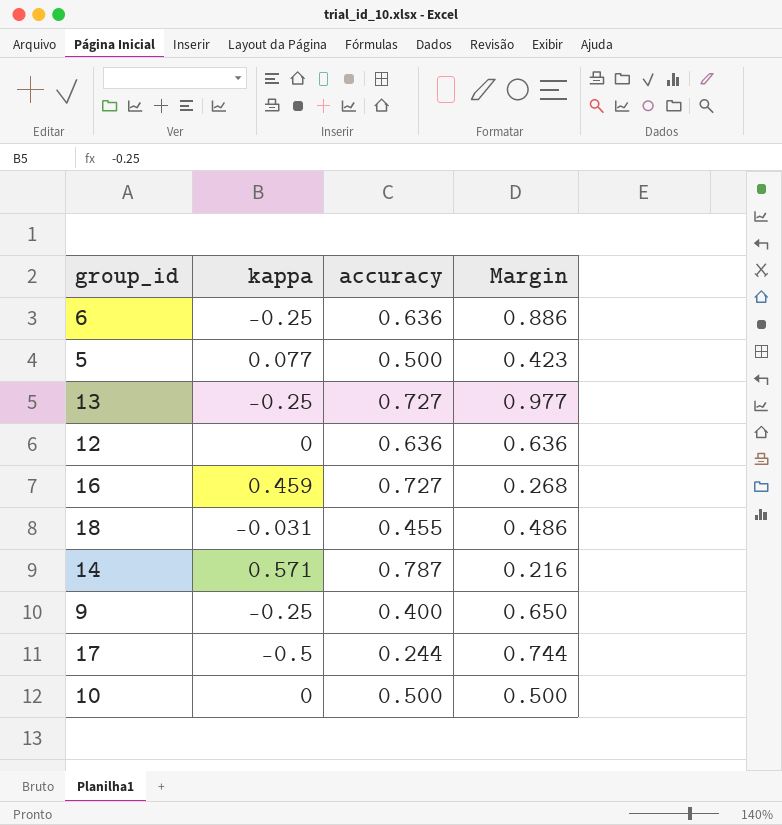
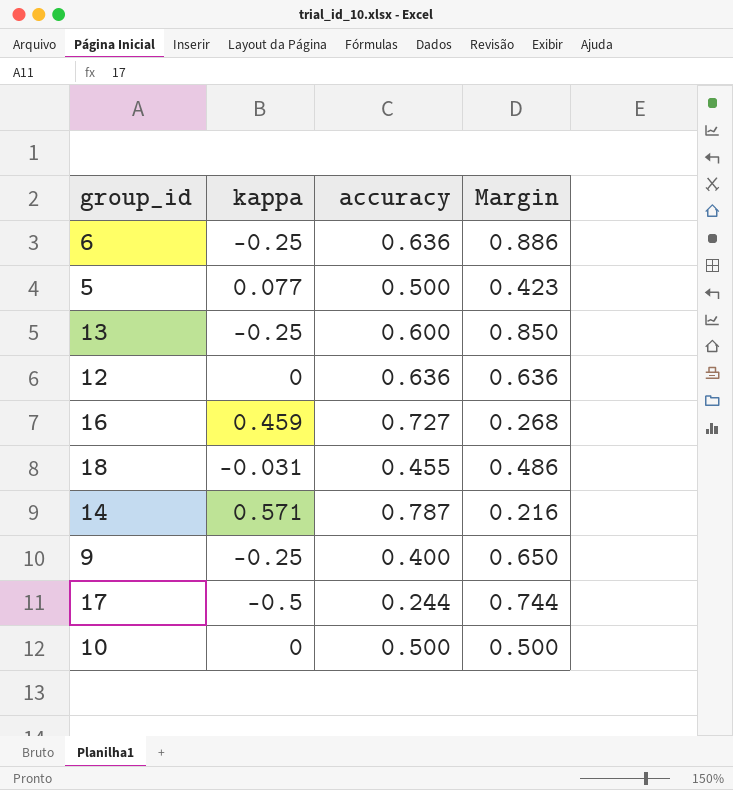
13 | accuracy: 0.727 -> 0.600
13 | Margin: 0.977 -> 0.850

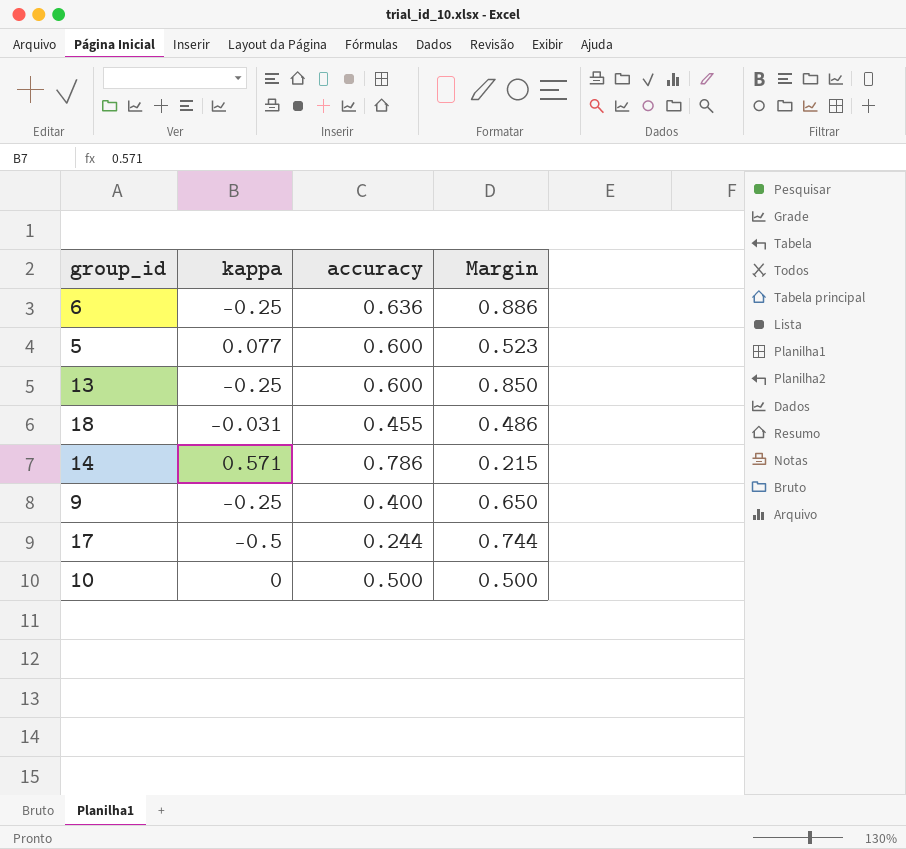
row 12: 0 | 0.636 | 0.636 -> none
row 16: 0.459 | 0.727 | 0.268 -> none
5 | accuracy: 0.500 -> 0.600
5 | Margin: 0.423 -> 0.523
14 | accuracy: 0.787 -> 0.786
14 | Margin: 0.216 -> 0.215

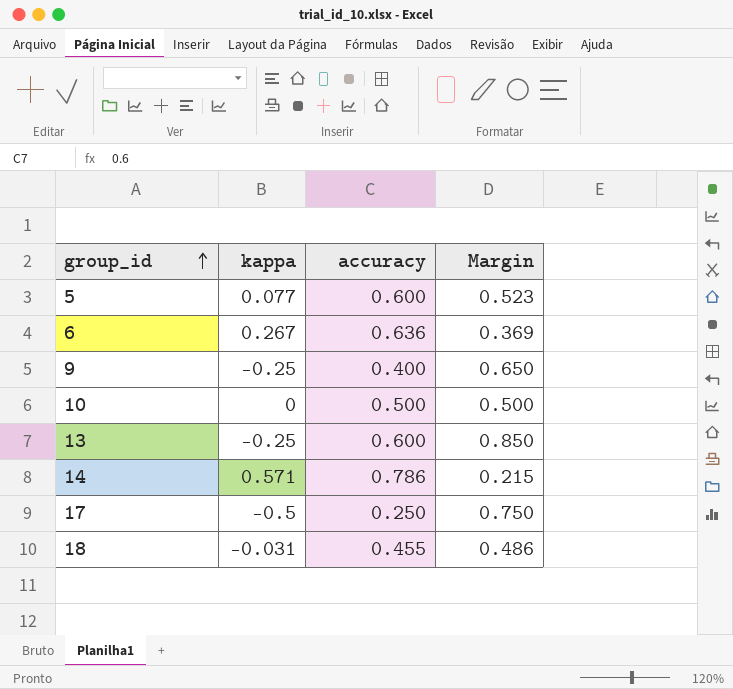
row order: none -> group_id ascending
6 | kappa: -0.25 -> 0.267
6 | Margin: 0.886 -> 0.369
17 | accuracy: 0.244 -> 0.250
17 | Margin: 0.744 -> 0.750

